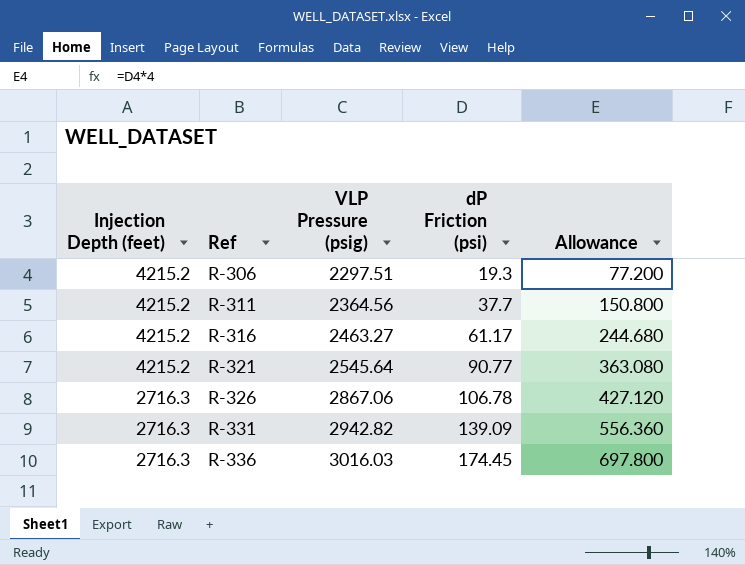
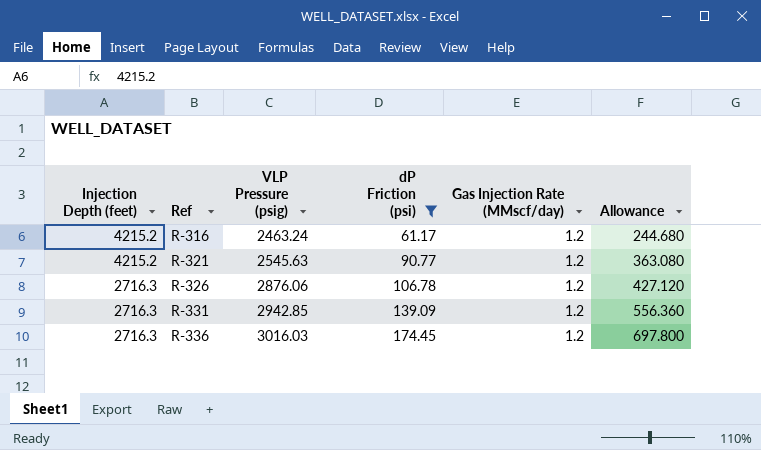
filter: none -> dP Friction (psi) >= 61.17
column Gas Injection Rate (MMscf/day) | position: none -> 5
R-316 | VLP Pressure (psig): 2463.27 -> 2463.24
R-321 | VLP Pressure (psig): 2545.64 -> 2545.63
R-326 | VLP Pressure (psig): 2867.06 -> 2876.06
R-331 | VLP Pressure (psig): 2942.82 -> 2942.85

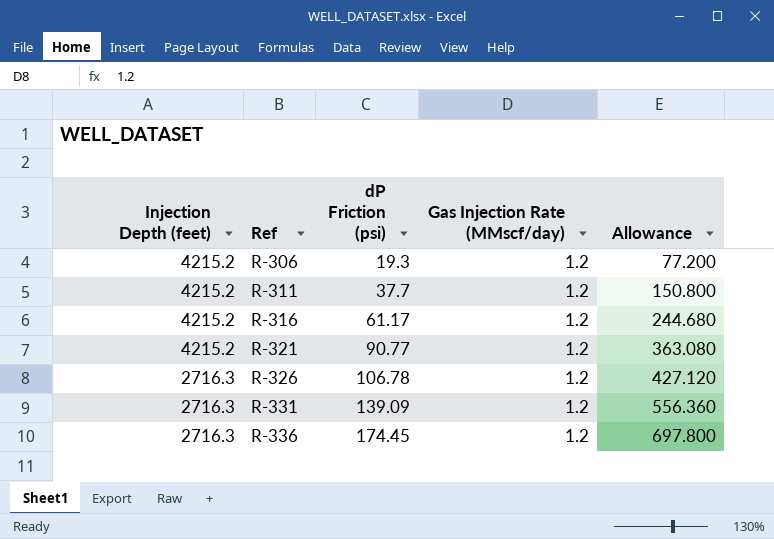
filter: dP Friction (psi) >= 61.17 -> none
column VLP Pressure (psig) | position: 3 -> none

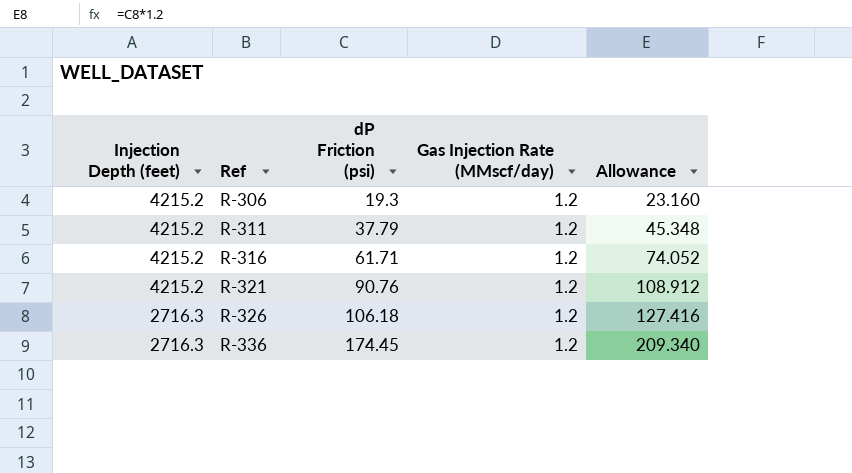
column Allowance | formula: [dP Friction (psi)] * 4 -> [dP Friction (psi)] * 1.2
row R-331: 2716.3 | 139.09 | 1.2 | 556.360 -> none
R-311 | dP Friction (psi): 37.7 -> 37.79
R-316 | dP Friction (psi): 61.17 -> 61.71
R-321 | dP Friction (psi): 90.77 -> 90.76
R-326 | dP Friction (psi): 106.78 -> 106.18

